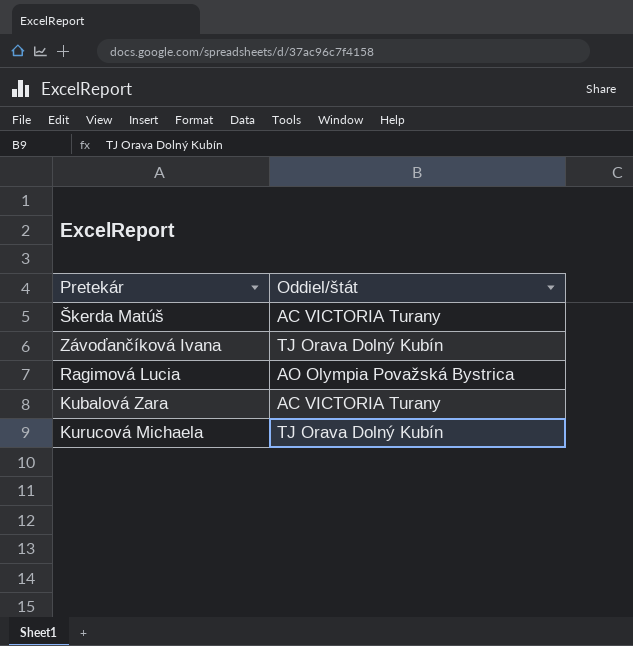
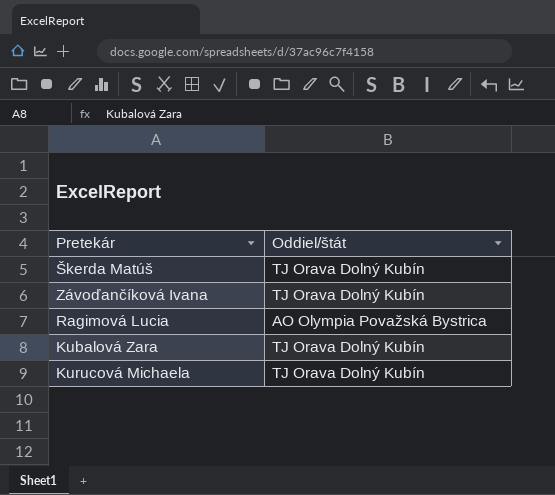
Škerda Matúš | Oddiel/štát: AC VICTORIA Turany -> TJ Orava Dolný Kubín
Kubalová Zara | Oddiel/štát: AC VICTORIA Turany -> TJ Orava Dolný Kubín

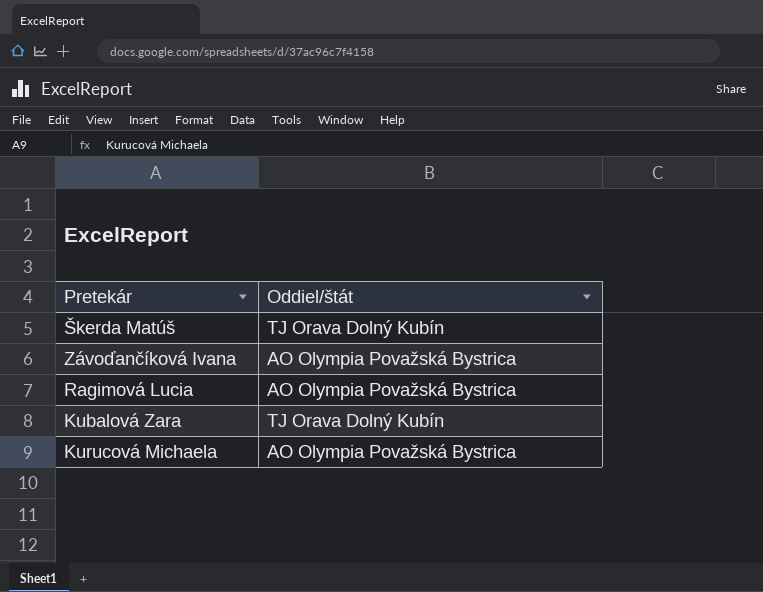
Závoďančíková Ivana | Oddiel/štát: TJ Orava Dolný Kubín -> AO Olympia Považská Bystrica
Kurucová Michaela | Oddiel/štát: TJ Orava Dolný Kubín -> AO Olympia Považská Bystrica

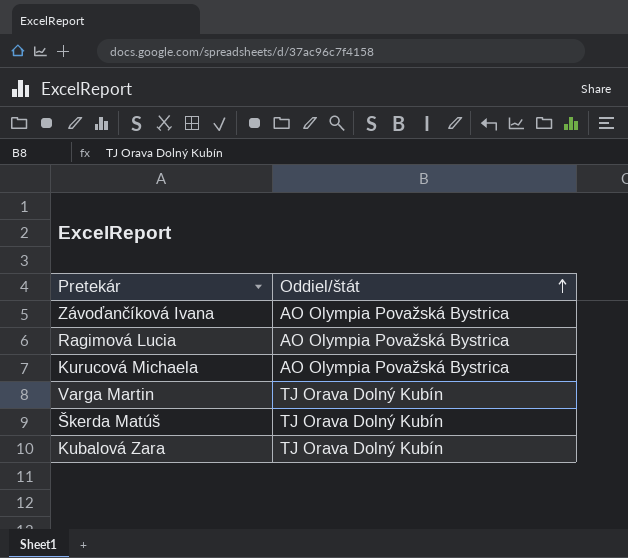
row order: none -> Oddiel/štát ascending
row Varga Martin: none -> TJ Orava Dolný Kubín

